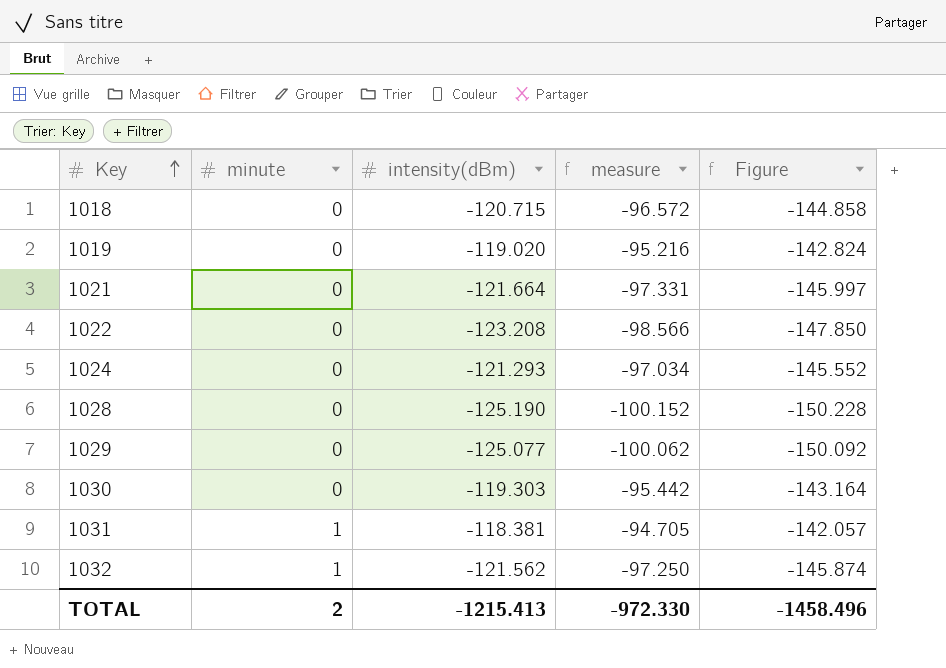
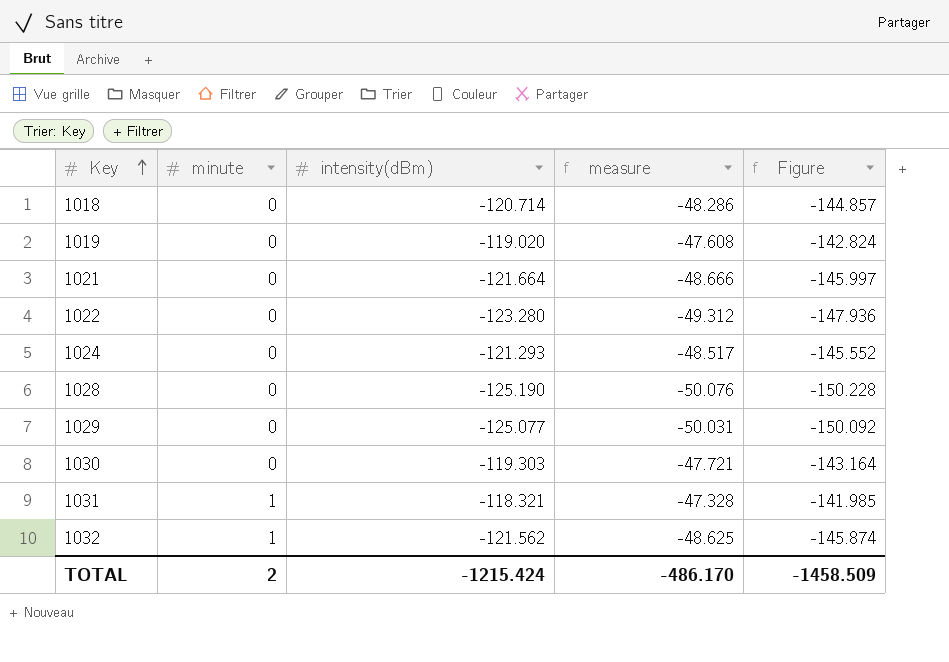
column measure | formula: [intensity(dBm)] * 0.8 -> [intensity(dBm)] * 0.4
1018 | intensity(dBm): -120.715 -> -120.714
1018 | Figure: -144.858 -> -144.857
1022 | intensity(dBm): -123.208 -> -123.280
1022 | Figure: -147.850 -> -147.936
1031 | intensity(dBm): -118.381 -> -118.321
1031 | Figure: -142.057 -> -141.985
TOTAL | intensity(dBm): -1215.413 -> -1215.424
TOTAL | measure: -972.330 -> -486.170
TOTAL | Figure: -1458.496 -> -1458.509

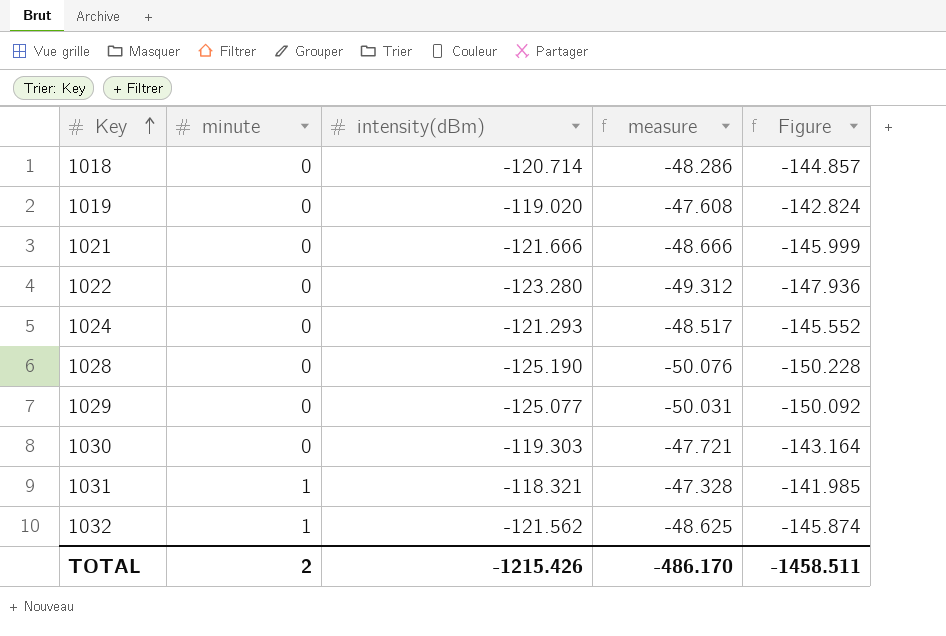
1021 | intensity(dBm): -121.664 -> -121.666
1021 | Figure: -145.997 -> -145.999
TOTAL | intensity(dBm): -1215.424 -> -1215.426
TOTAL | Figure: -1458.509 -> -1458.511

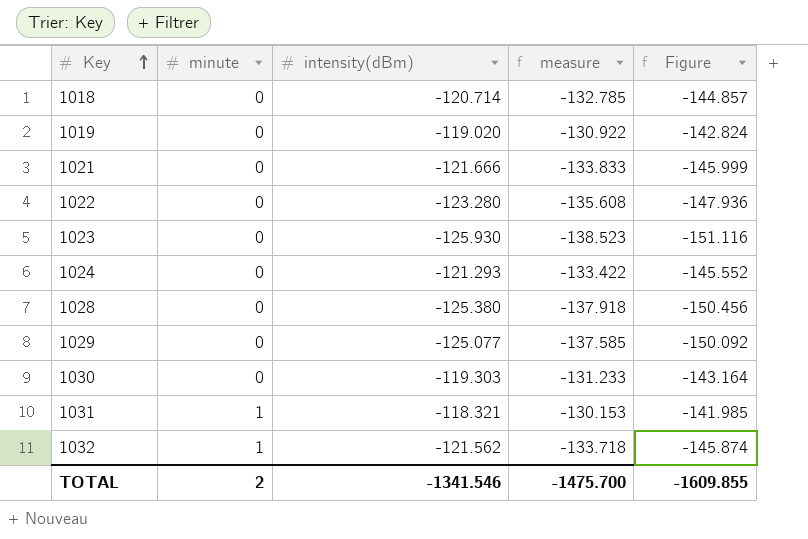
column measure | formula: [intensity(dBm)] * 0.4 -> [intensity(dBm)] * 1.1
row 1023: none -> 0 | -125.930 | -138.523 | -151.116
1028 | intensity(dBm): -125.190 -> -125.380
1028 | Figure: -150.228 -> -150.456
TOTAL | intensity(dBm): -1215.426 -> -1341.546
TOTAL | measure: -486.170 -> -1475.700
TOTAL | Figure: -1458.511 -> -1609.855

